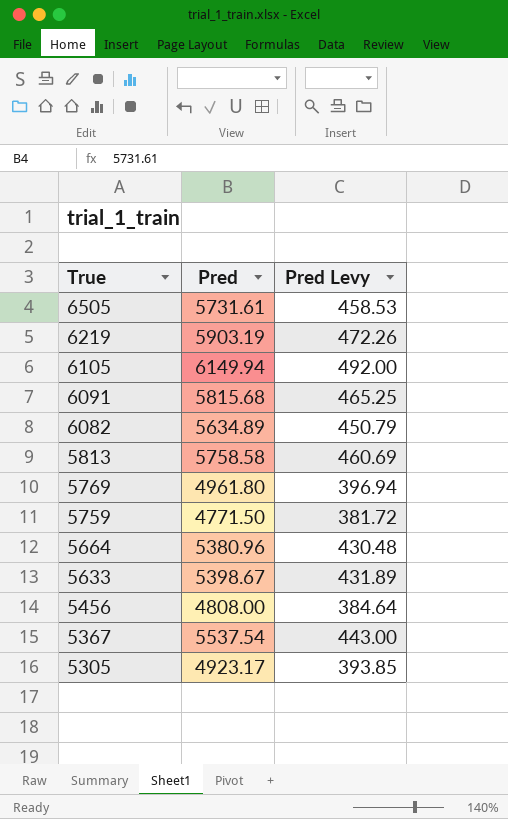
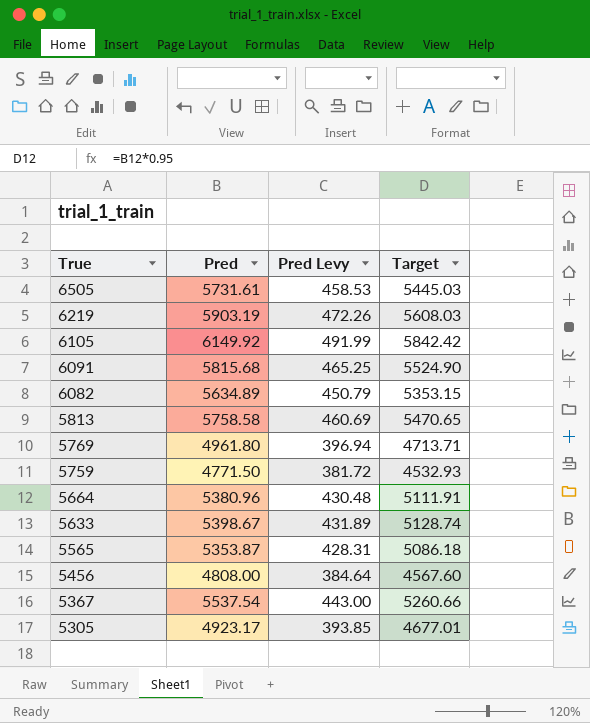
column Target | formula: none -> [Pred] * 0.95
6105 | Pred: 6149.94 -> 6149.92
6105 | Pred Levy: 492.00 -> 491.99
row 5565: none -> 5353.87 | 428.31 | 5086.18

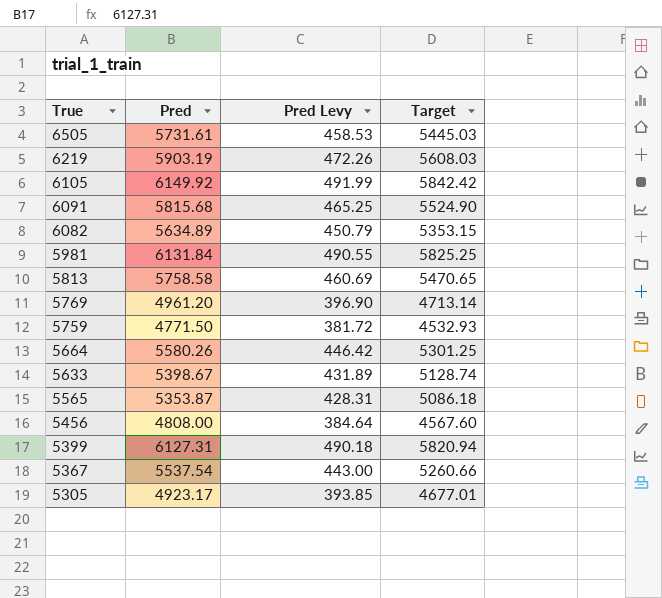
row 5981: none -> 6131.84 | 490.55 | 5825.25
5769 | Pred: 4961.80 -> 4961.20
5769 | Pred Levy: 396.94 -> 396.90
5769 | Target: 4713.71 -> 4713.14
5664 | Pred: 5380.96 -> 5580.26
5664 | Pred Levy: 430.48 -> 446.42
5664 | Target: 5111.91 -> 5301.25
row 5399: none -> 6127.31 | 490.18 | 5820.94

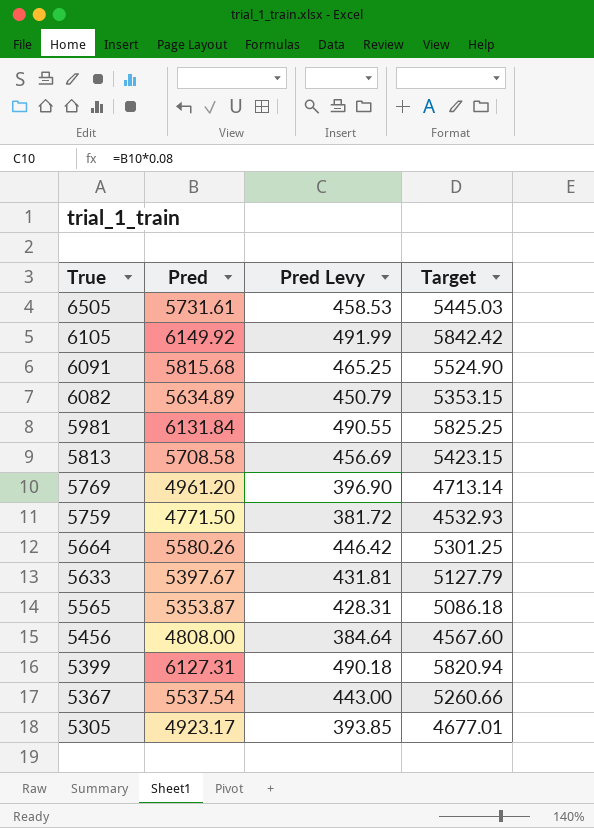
row 6219: 5903.19 | 472.26 | 5608.03 -> none
5813 | Pred: 5758.58 -> 5708.58
5813 | Pred Levy: 460.69 -> 456.69
5813 | Target: 5470.65 -> 5423.15
5633 | Pred: 5398.67 -> 5397.67
5633 | Pred Levy: 431.89 -> 431.81
5633 | Target: 5128.74 -> 5127.79

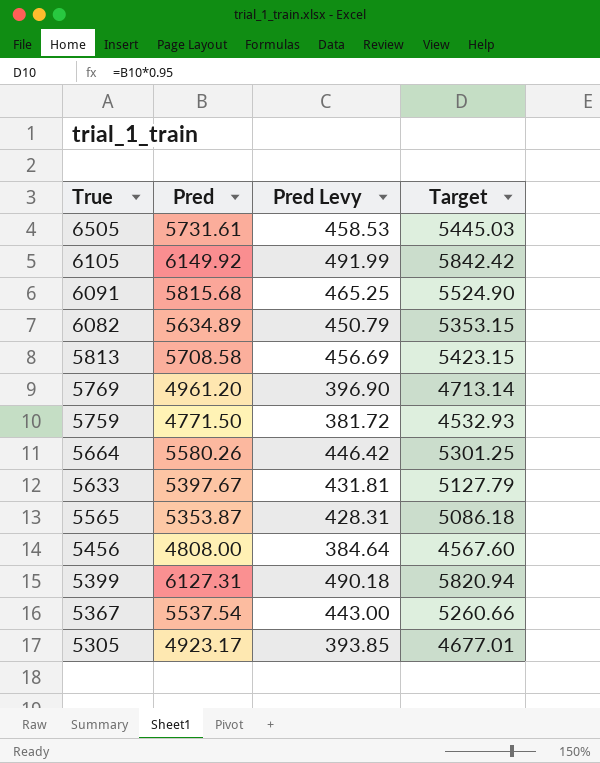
row 5981: 6131.84 | 490.55 | 5825.25 -> none

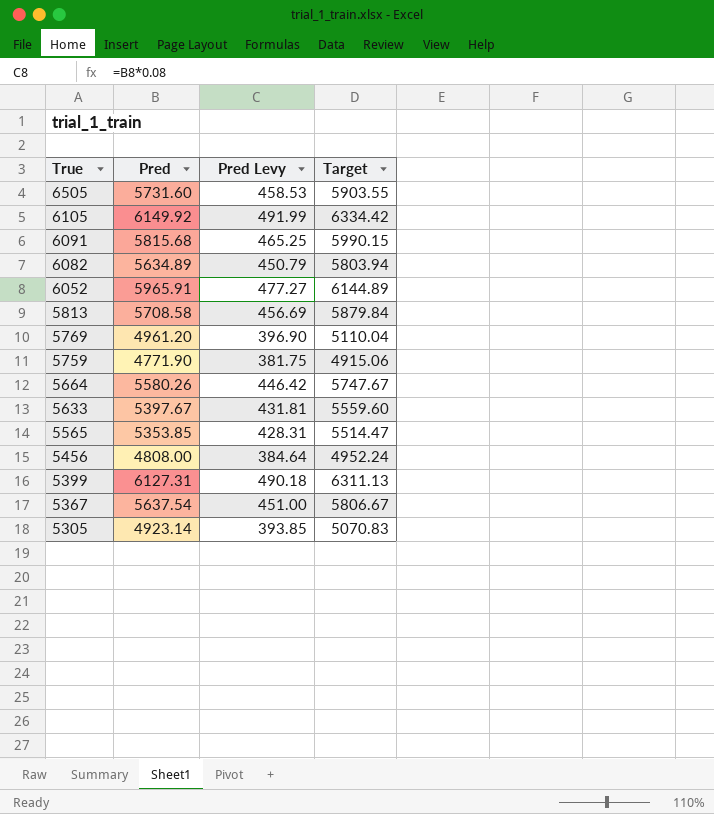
column Target | formula: [Pred] * 0.95 -> [Pred] * 1.03
6505 | Pred: 5731.61 -> 5731.60
row 6052: none -> 5965.91 | 477.27 | 6144.89
5759 | Pred: 4771.50 -> 4771.90
5759 | Pred Levy: 381.72 -> 381.75
5565 | Pred: 5353.87 -> 5353.85
5367 | Pred: 5537.54 -> 5637.54
5367 | Pred Levy: 443.00 -> 451.00
5305 | Pred: 4923.17 -> 4923.14

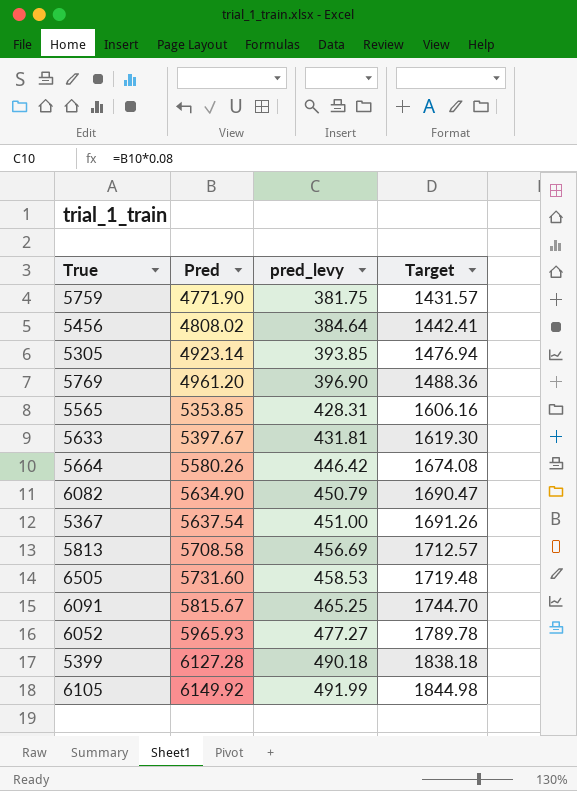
row order: True descending -> Pred ascending
column name: Pred Levy -> pred_levy
column Target | formula: [Pred] * 1.03 -> [Pred] * 0.3
5456 | Pred: 4808.00 -> 4808.02
6082 | Pred: 5634.89 -> 5634.90
6091 | Pred: 5815.68 -> 5815.67
6052 | Pred: 5965.91 -> 5965.93
5399 | Pred: 6127.31 -> 6127.28

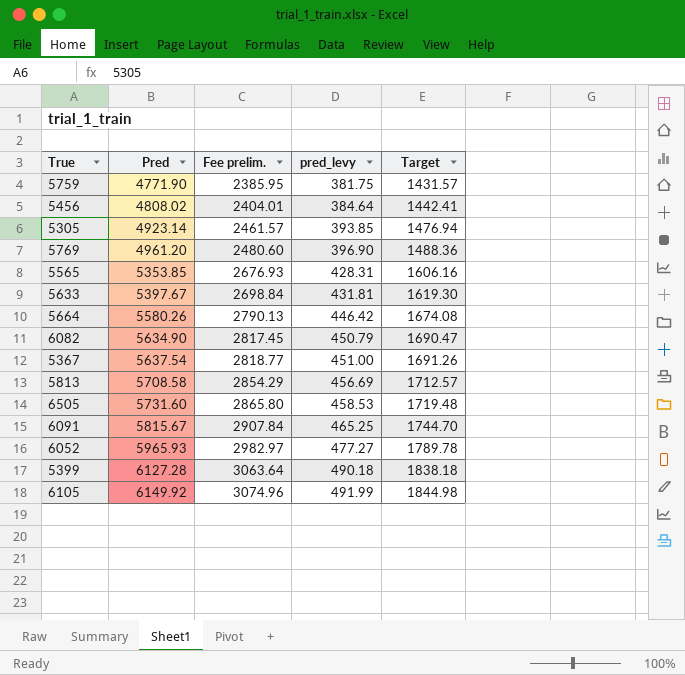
column Fee prelim. | formula: none -> [Pred] * 0.5

